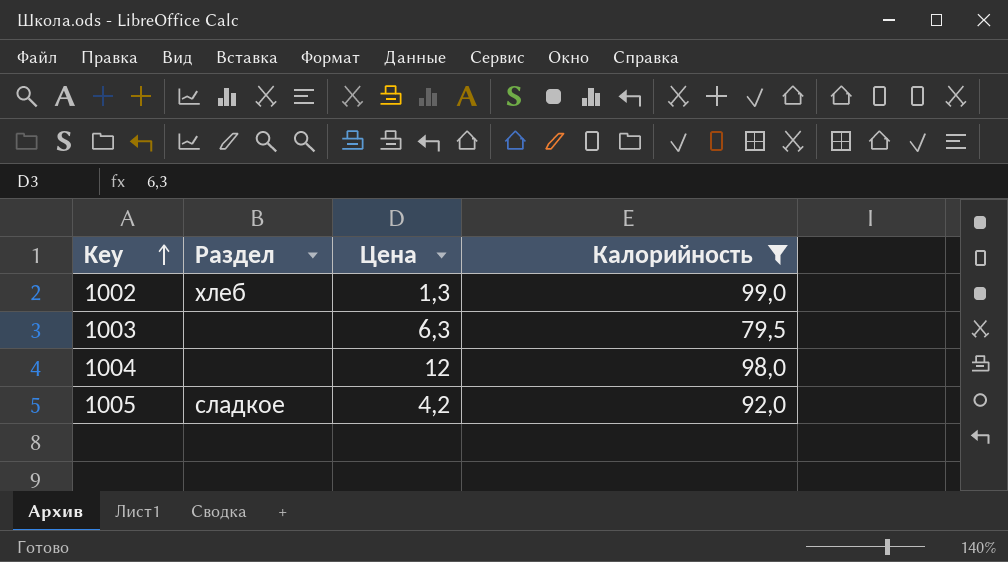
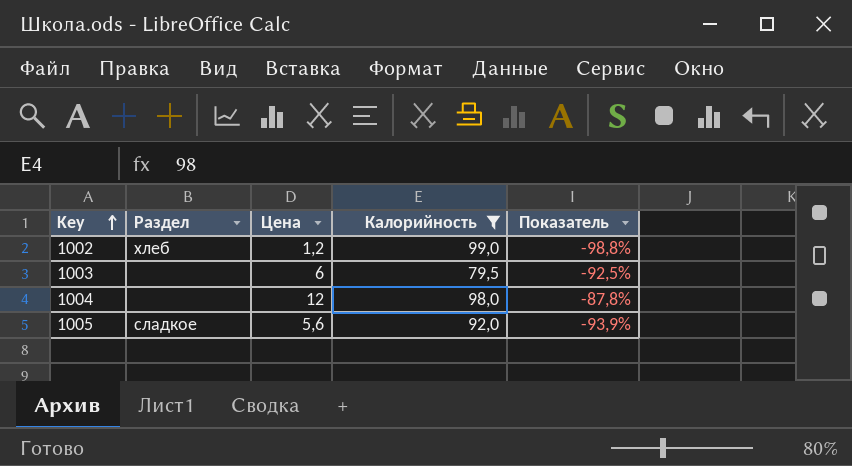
column Показатель | formula: none -> ([Цена] - [Калорийность]) / [Калорийность]
1002 | Цена: 1,3 -> 1,2
1003 | Цена: 6,3 -> 6
1005 | Цена: 4,2 -> 5,6

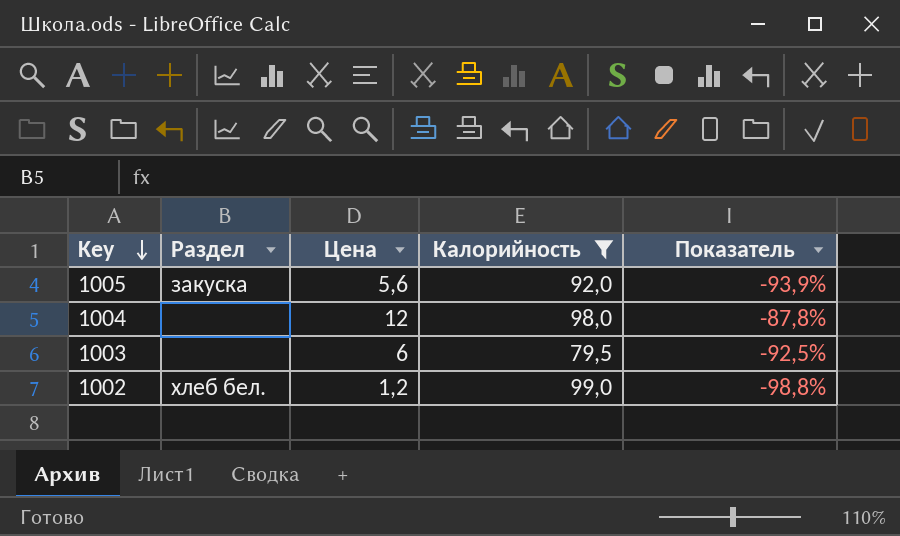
row order: Key ascending -> Key descending
1005 | Раздел: сладкое -> закуска
1002 | Раздел: хлеб -> хлеб бел.

